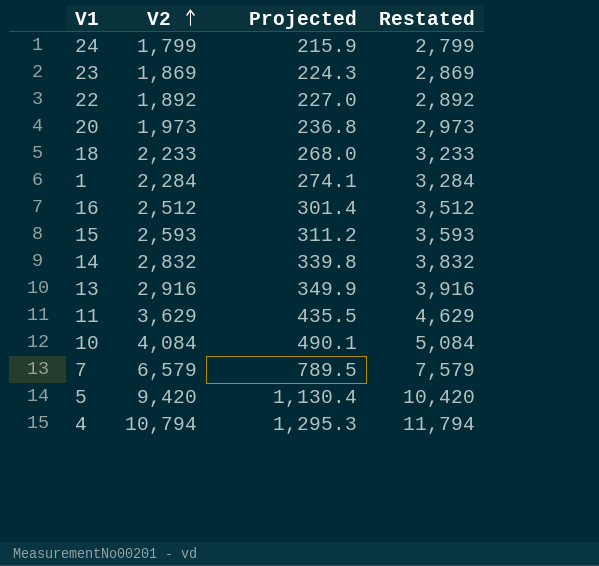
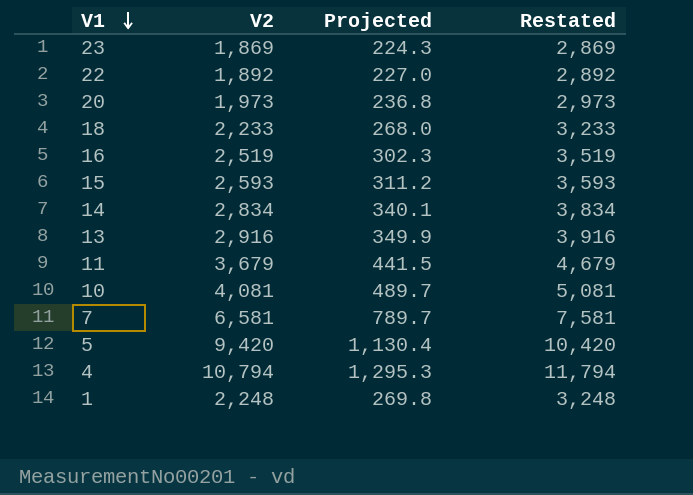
row order: V2 ascending -> V1 descending
row 24: 1,799 | 215.9 | 2,799 -> none
16 | V2: 2,512 -> 2,519
16 | Projected: 301.4 -> 302.3
16 | Restated: 3,512 -> 3,519
14 | V2: 2,832 -> 2,834
14 | Projected: 339.8 -> 340.1
14 | Restated: 3,832 -> 3,834
11 | V2: 3,629 -> 3,679
11 | Projected: 435.5 -> 441.5
11 | Restated: 4,629 -> 4,679
10 | V2: 4,084 -> 4,081
10 | Projected: 490.1 -> 489.7
10 | Restated: 5,084 -> 5,081
7 | V2: 6,579 -> 6,581
7 | Projected: 789.5 -> 789.7
7 | Restated: 7,579 -> 7,581
1 | V2: 2,284 -> 2,248
1 | Projected: 274.1 -> 269.8
1 | Restated: 3,284 -> 3,248

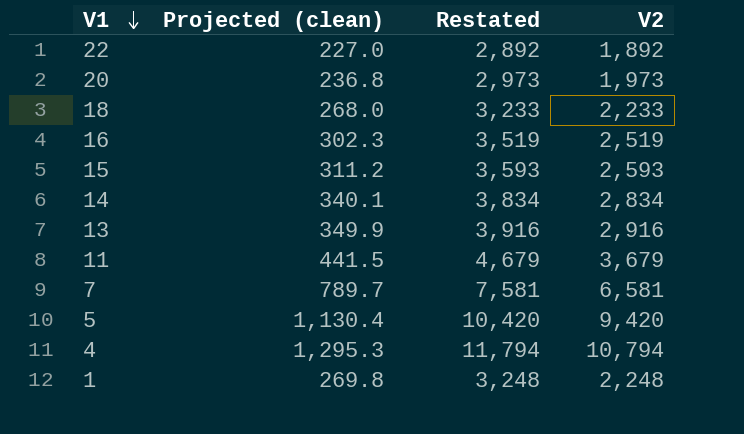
column name: Projected -> Projected (clean)
column V2 | position: 2 -> 4
row 23: 1,869 | 224.3 | 2,869 -> none
row 10: 4,081 | 489.7 | 5,081 -> none

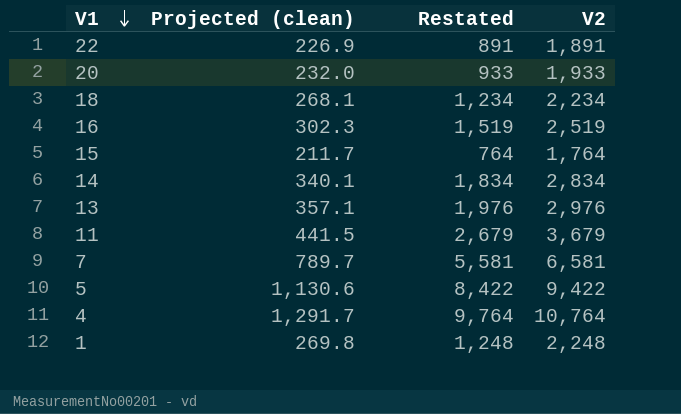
column Restated | formula: [V2] + 1000 -> [V2] - 1000
22 | Projected (clean): 227.0 -> 226.9
22 | V2: 1,892 -> 1,891
20 | Projected (clean): 236.8 -> 232.0
20 | V2: 1,973 -> 1,933
18 | Projected (clean): 268.0 -> 268.1
18 | V2: 2,233 -> 2,234
15 | Projected (clean): 311.2 -> 211.7
15 | V2: 2,593 -> 1,764
13 | Projected (clean): 349.9 -> 357.1
13 | V2: 2,916 -> 2,976
5 | Projected (clean): 1,130.4 -> 1,130.6
5 | V2: 9,420 -> 9,422
4 | Projected (clean): 1,295.3 -> 1,291.7
4 | V2: 10,794 -> 10,764

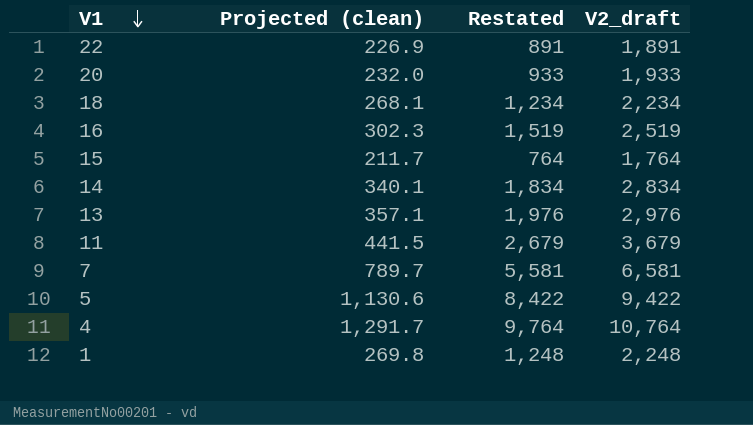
column name: V2 -> V2_draft

